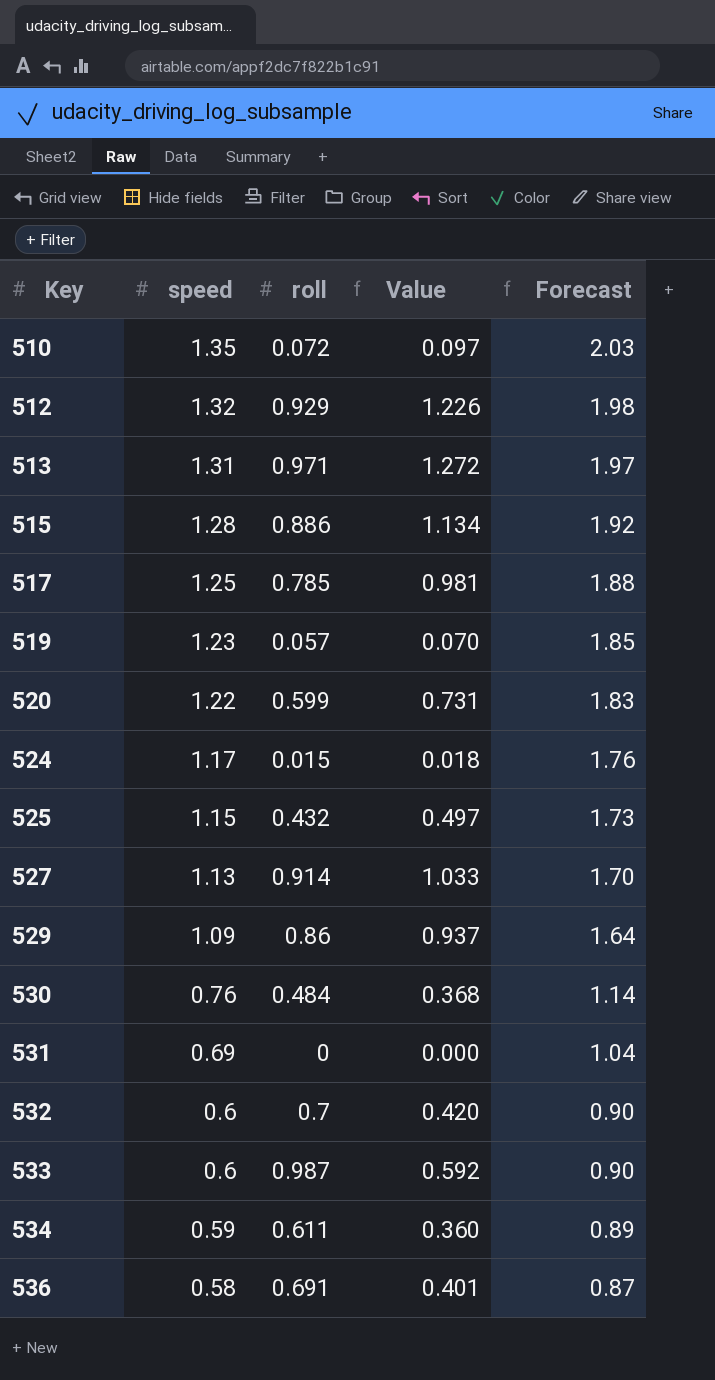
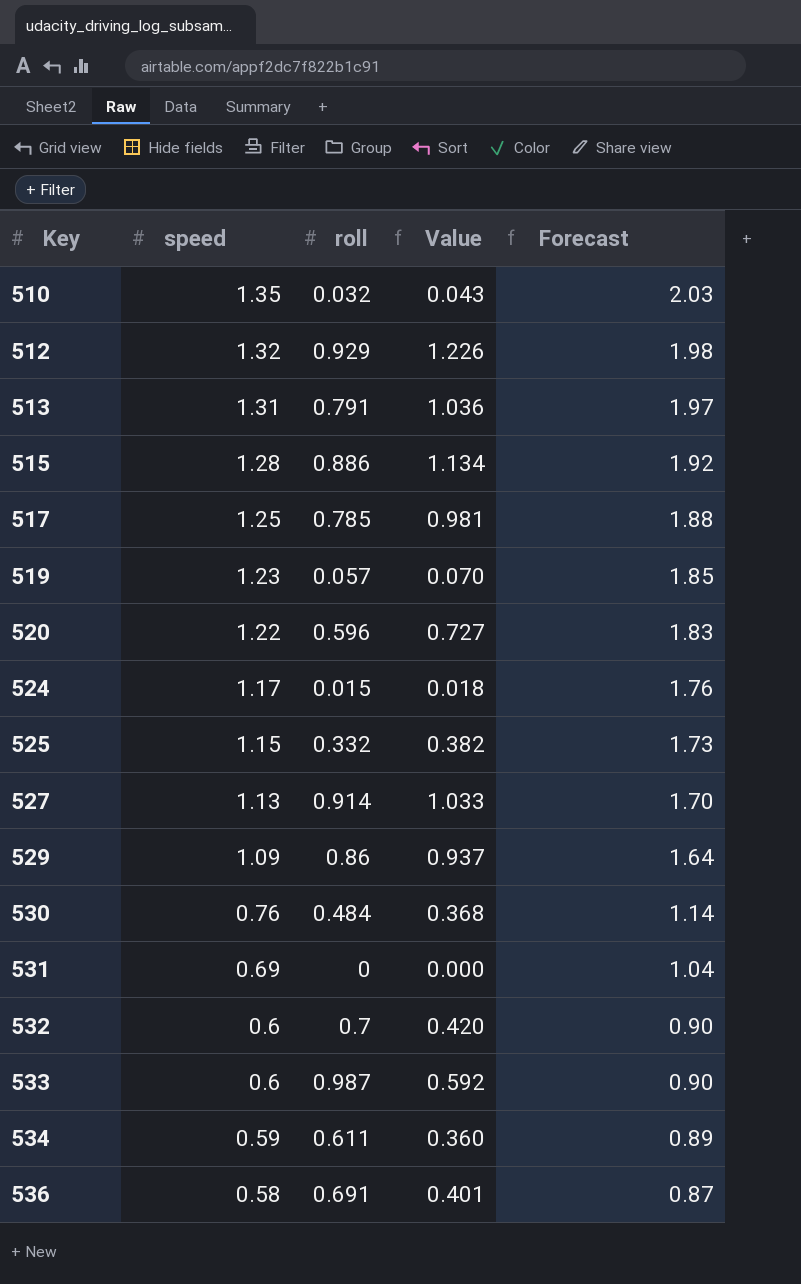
510 | roll: 0.072 -> 0.032
510 | Value: 0.097 -> 0.043
513 | roll: 0.971 -> 0.791
513 | Value: 1.272 -> 1.036
520 | roll: 0.599 -> 0.596
520 | Value: 0.731 -> 0.727
525 | roll: 0.432 -> 0.332
525 | Value: 0.497 -> 0.382

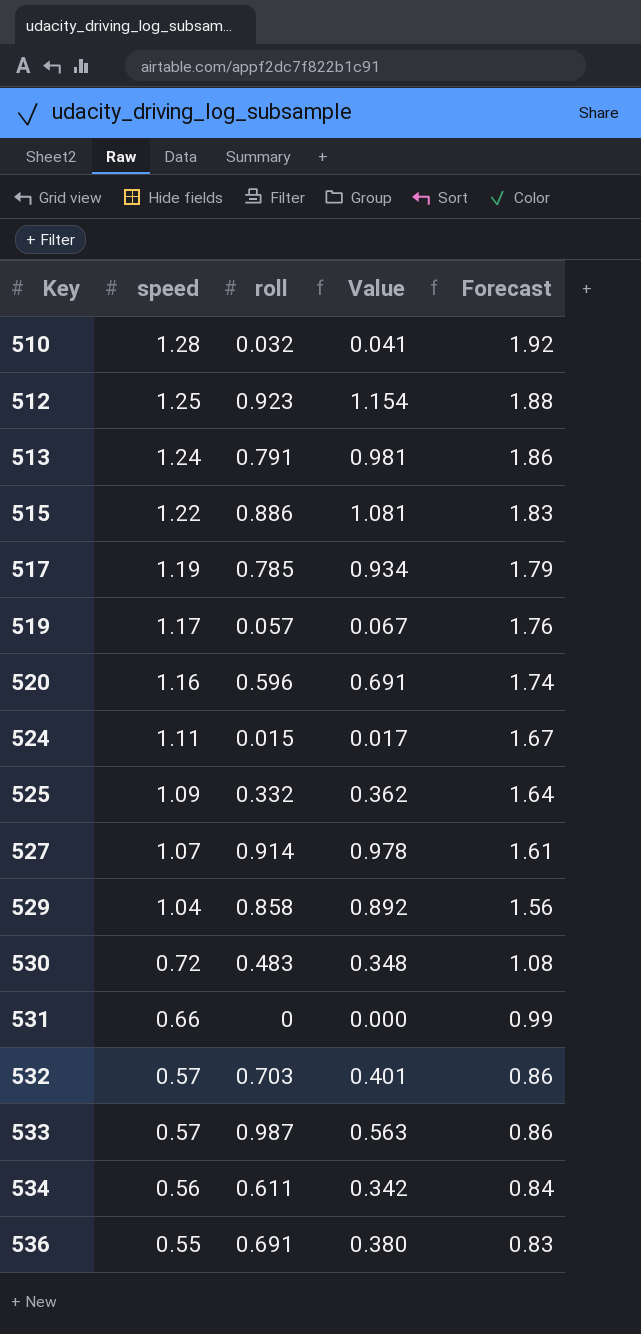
510 | speed: 1.35 -> 1.28
510 | Value: 0.043 -> 0.041
510 | Forecast: 2.03 -> 1.92
512 | speed: 1.32 -> 1.25
512 | roll: 0.929 -> 0.923
512 | Value: 1.226 -> 1.154
512 | Forecast: 1.98 -> 1.88
513 | speed: 1.31 -> 1.24
513 | Value: 1.036 -> 0.981
513 | Forecast: 1.97 -> 1.86
515 | speed: 1.28 -> 1.22
515 | Value: 1.134 -> 1.081
515 | Forecast: 1.92 -> 1.83
517 | speed: 1.25 -> 1.19
517 | Value: 0.981 -> 0.934
517 | Forecast: 1.88 -> 1.79
519 | speed: 1.23 -> 1.17
519 | Value: 0.070 -> 0.067
519 | Forecast: 1.85 -> 1.76
520 | speed: 1.22 -> 1.16
520 | Value: 0.727 -> 0.691
520 | Forecast: 1.83 -> 1.74
524 | speed: 1.17 -> 1.11
524 | Value: 0.018 -> 0.017
524 | Forecast: 1.76 -> 1.67
525 | speed: 1.15 -> 1.09
525 | Value: 0.382 -> 0.362
525 | Forecast: 1.73 -> 1.64
527 | speed: 1.13 -> 1.07
527 | Value: 1.033 -> 0.978
527 | Forecast: 1.70 -> 1.61
529 | speed: 1.09 -> 1.04
529 | roll: 0.86 -> 0.858
529 | Value: 0.937 -> 0.892
529 | Forecast: 1.64 -> 1.56
530 | speed: 0.76 -> 0.72
530 | roll: 0.484 -> 0.483
530 | Value: 0.368 -> 0.348
530 | Forecast: 1.14 -> 1.08
531 | speed: 0.69 -> 0.66
531 | Forecast: 1.04 -> 0.99
532 | speed: 0.6 -> 0.57
532 | roll: 0.7 -> 0.703
532 | Value: 0.420 -> 0.401
532 | Forecast: 0.90 -> 0.86
533 | speed: 0.6 -> 0.57
533 | Value: 0.592 -> 0.563
533 | Forecast: 0.90 -> 0.86
534 | speed: 0.59 -> 0.56
534 | Value: 0.360 -> 0.342
534 | Forecast: 0.89 -> 0.84
536 | speed: 0.58 -> 0.55
536 | Value: 0.401 -> 0.380
536 | Forecast: 0.87 -> 0.83

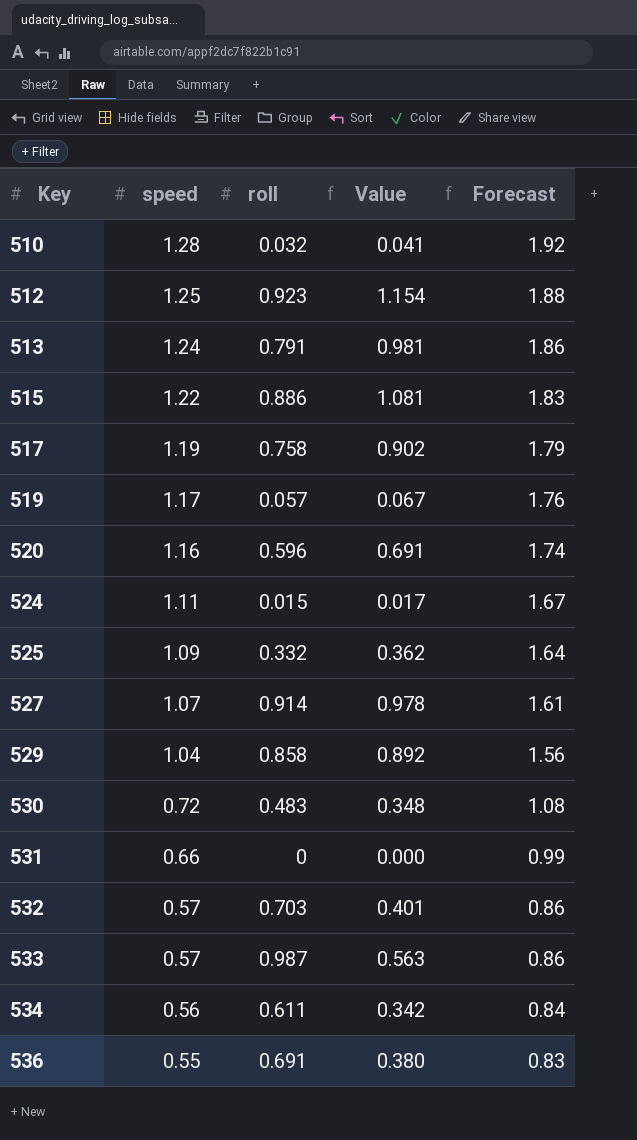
517 | roll: 0.785 -> 0.758
517 | Value: 0.934 -> 0.902

